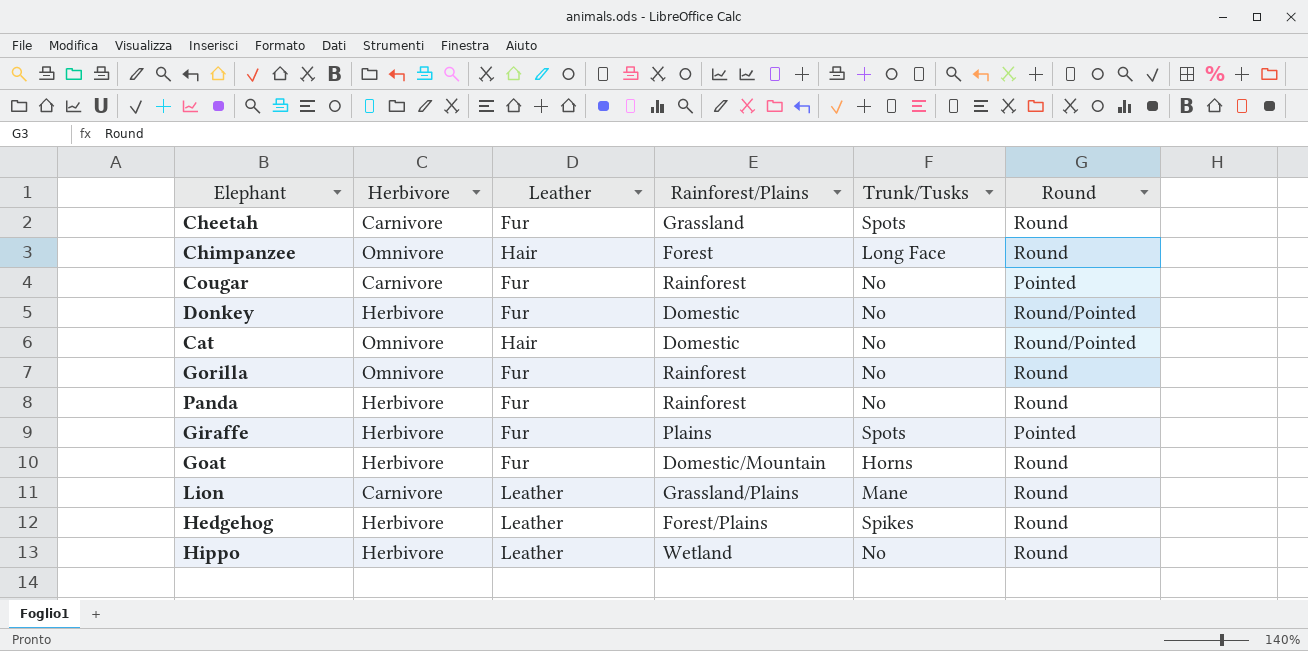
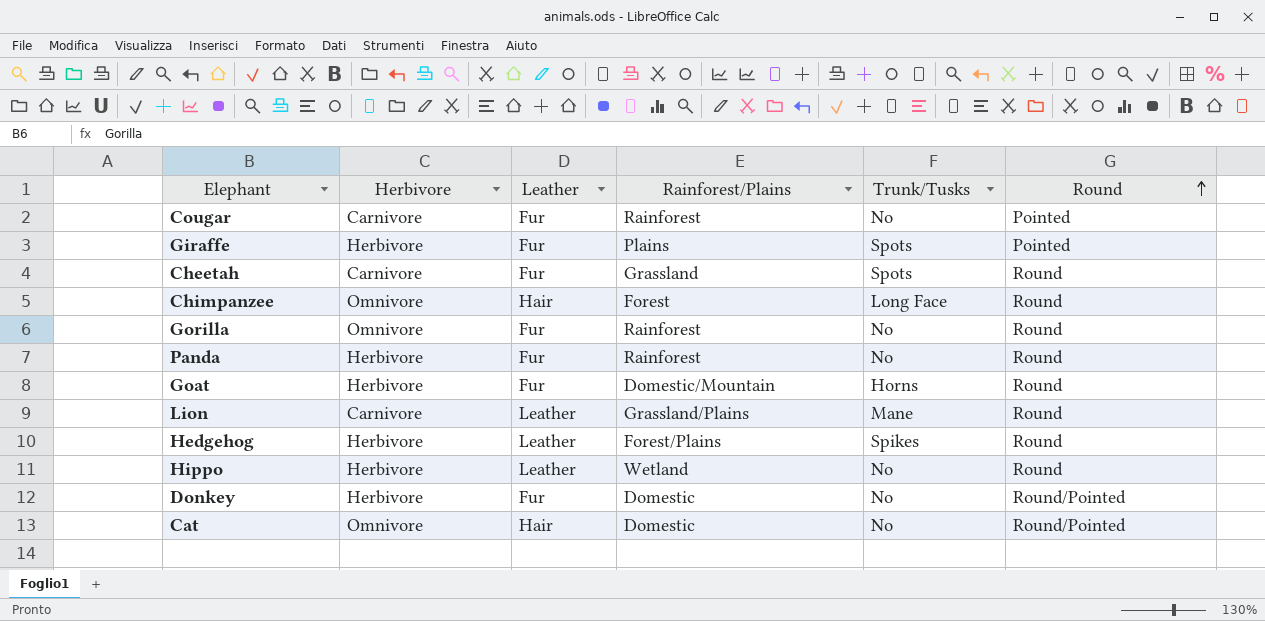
row order: none -> Round ascending

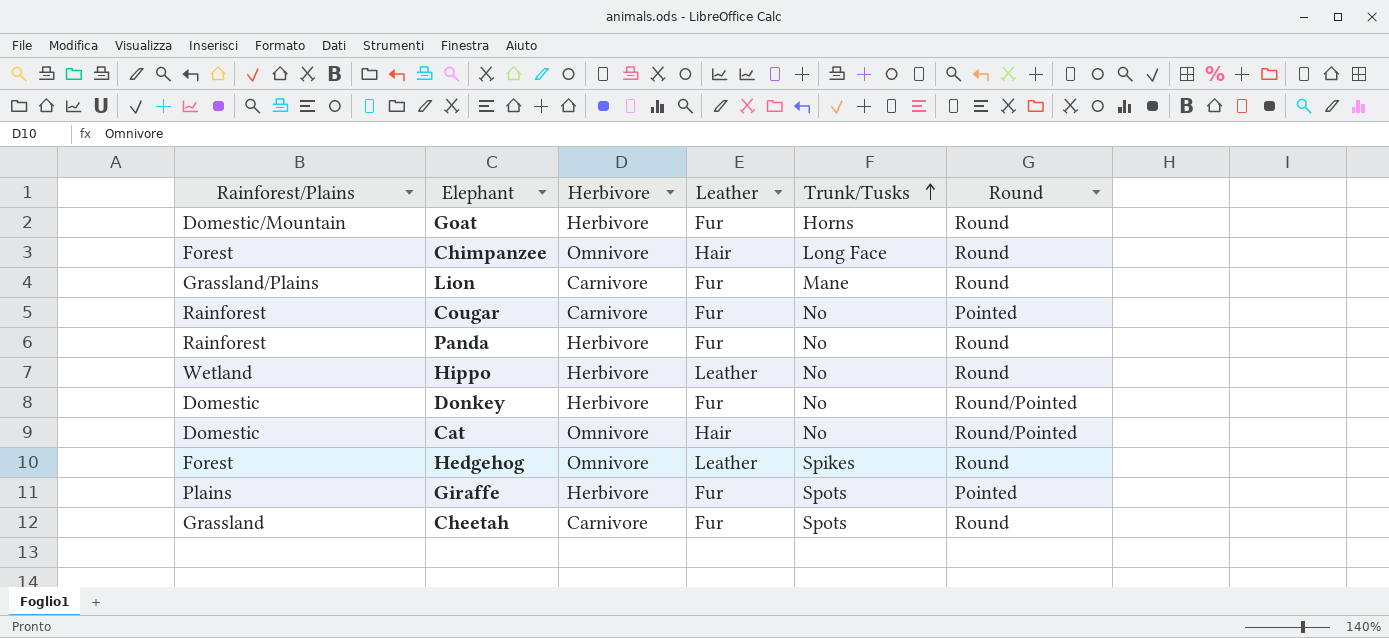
row order: Round ascending -> Trunk/Tusks ascending
column Rainforest/Plains | position: 4 -> 1
row Gorilla: Omnivore | Fur | Rainforest | No | Round -> none
Lion | Leather: Leather -> Fur
Hedgehog | Rainforest/Plains: Forest/Plains -> Forest
Hedgehog | Herbivore: Herbivore -> Omnivore

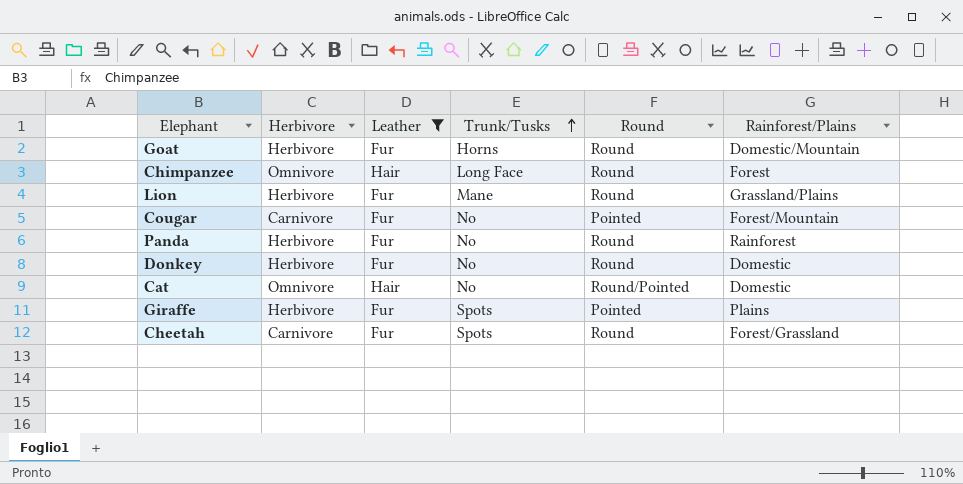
filter: none -> Leather != Leather
column Rainforest/Plains | position: 1 -> 6
Lion | Herbivore: Carnivore -> Herbivore
Cougar | Rainforest/Plains: Rainforest -> Forest/Mountain
Donkey | Round: Round/Pointed -> Round
Cheetah | Rainforest/Plains: Grassland -> Forest/Grassland

